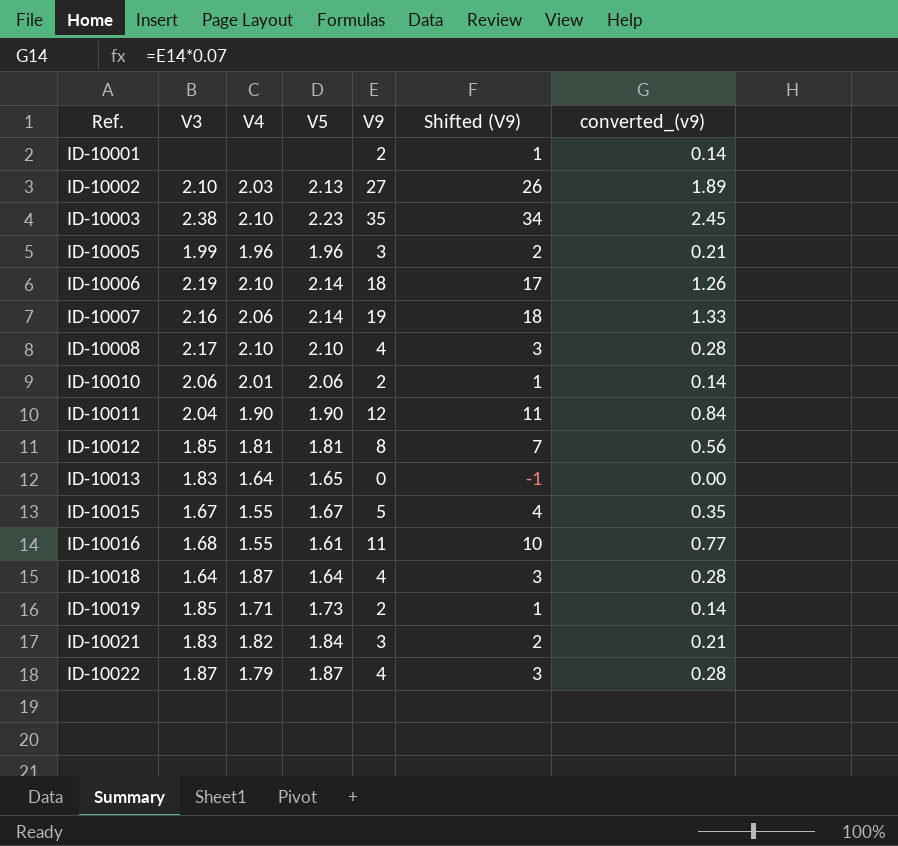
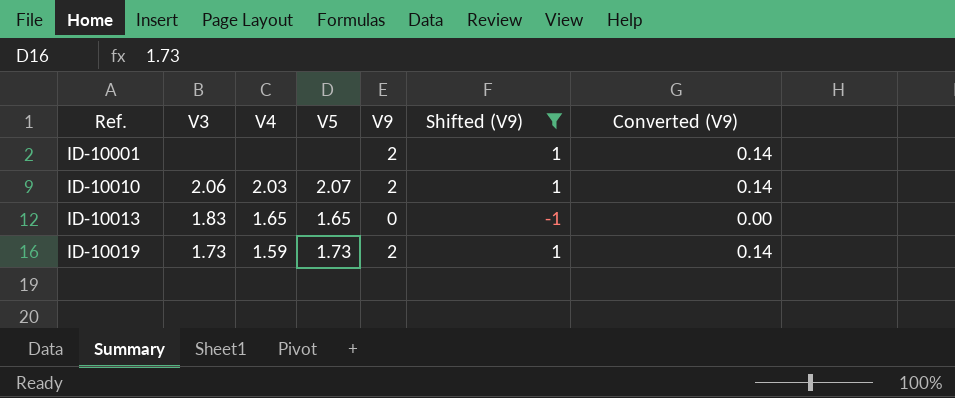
filter: none -> Shifted (V9) <= 1
column name: converted_(v9) -> Converted (V9)
ID-10010 | V4: 2.01 -> 2.03
ID-10010 | V5: 2.06 -> 2.07
ID-10013 | V4: 1.64 -> 1.65
ID-10019 | V3: 1.85 -> 1.73
ID-10019 | V4: 1.71 -> 1.59

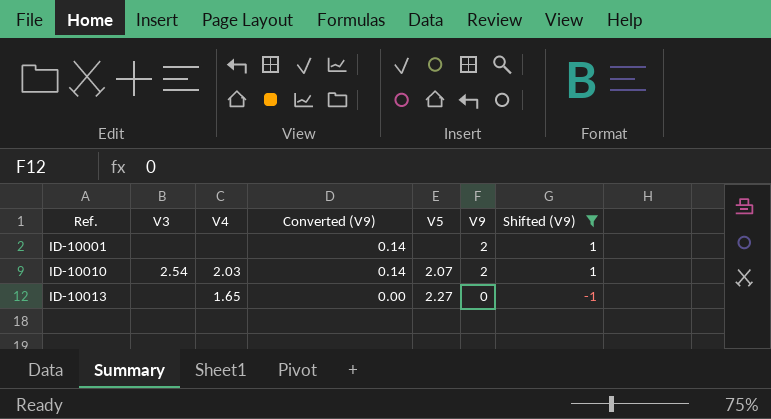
column Converted (V9) | position: 7 -> 4
row ID-10019: 1.73 | 1.59 | 1.73 | 2 | 1 | 0.14 -> none
ID-10010 | V3: 2.06 -> 2.54
ID-10013 | V3: 1.83 -> none
ID-10013 | V5: 1.65 -> 2.27

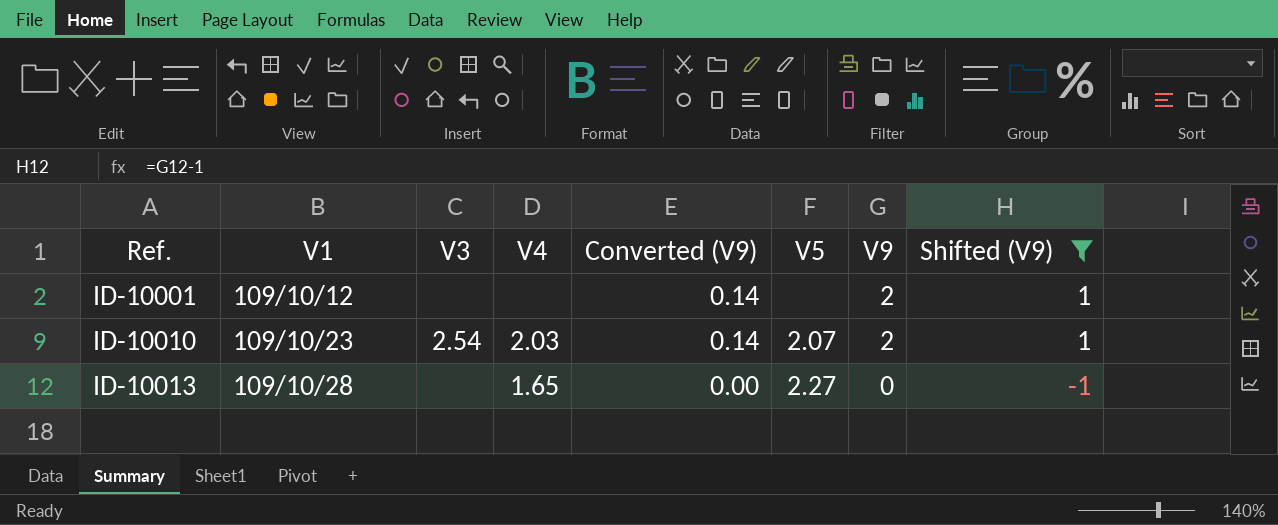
column V1 | position: none -> 2

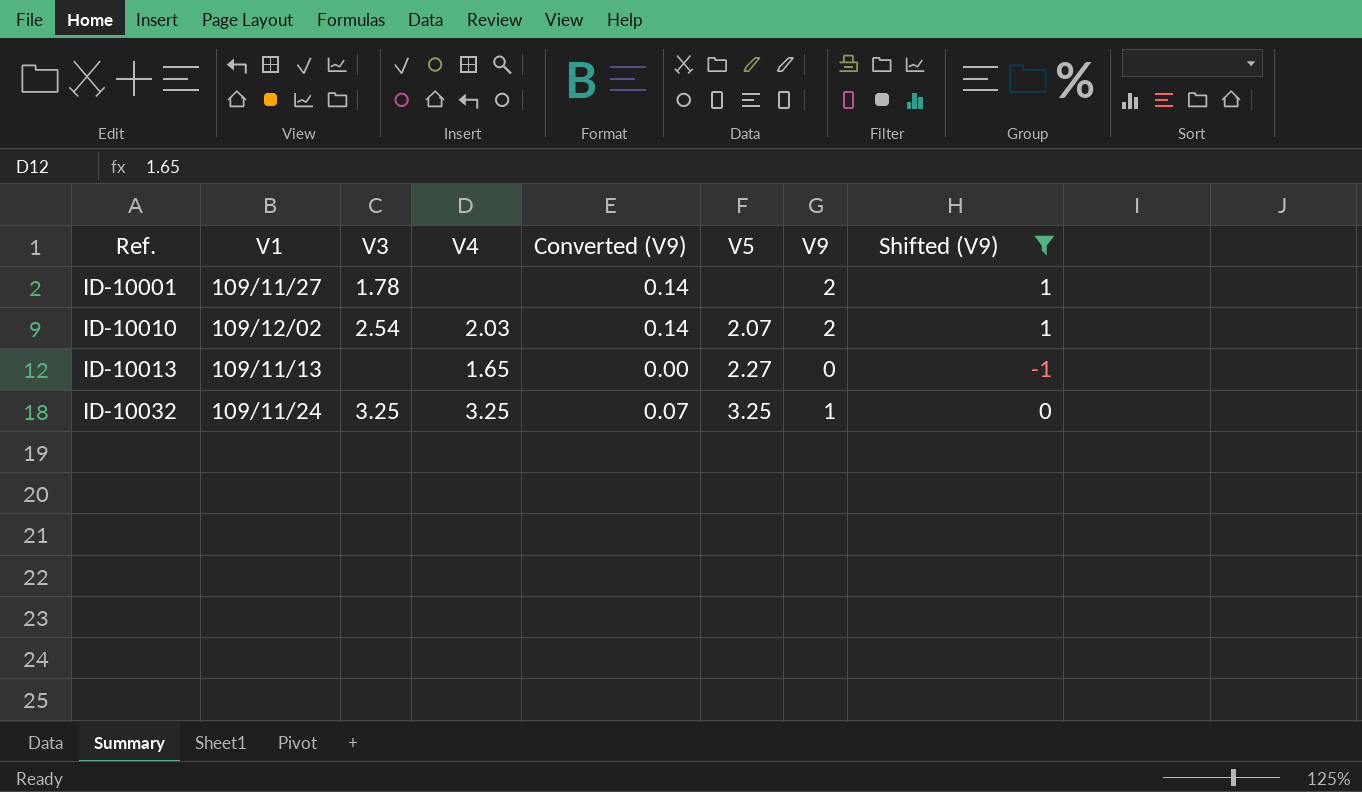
ID-10001 | V1: 109/10/12 -> 109/11/27
ID-10001 | V3: none -> 1.78
ID-10010 | V1: 109/10/23 -> 109/12/02
ID-10013 | V1: 109/10/28 -> 109/11/13
row ID-10032: none -> 109/11/24 | 3.25 | 3.25 | 0.07 | 3.25 | 1 | 0

